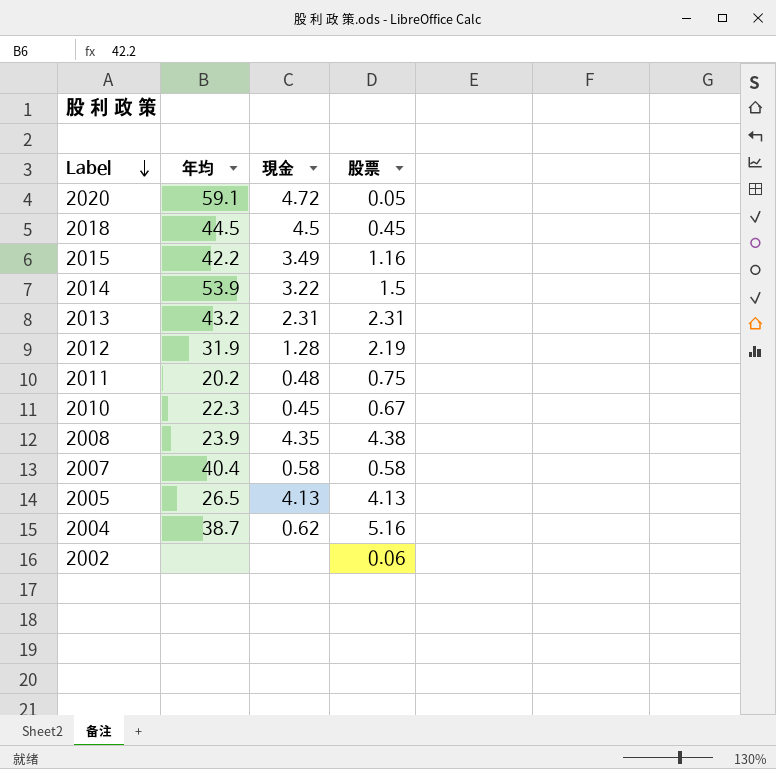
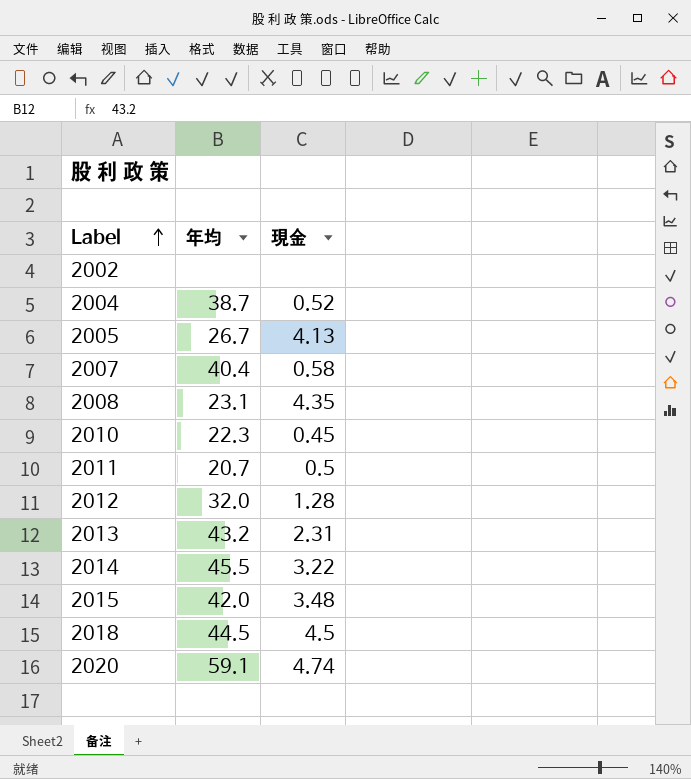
row order: Label descending -> Label ascending
column 股票 | position: 4 -> none
2004 | 現金: 0.62 -> 0.52
2005 | 年均: 26.5 -> 26.7
2008 | 年均: 23.9 -> 23.1
2011 | 年均: 20.2 -> 20.7
2011 | 現金: 0.48 -> 0.5
2012 | 年均: 31.9 -> 32.0
2014 | 年均: 53.9 -> 45.5
2015 | 年均: 42.2 -> 42.0
2015 | 現金: 3.49 -> 3.48
2020 | 現金: 4.72 -> 4.74

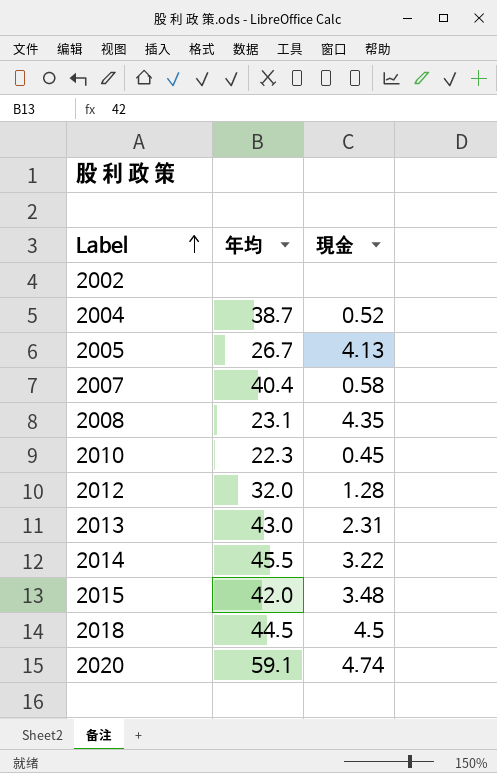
row 2011: 20.7 | 0.5 -> none
2013 | 年均: 43.2 -> 43.0

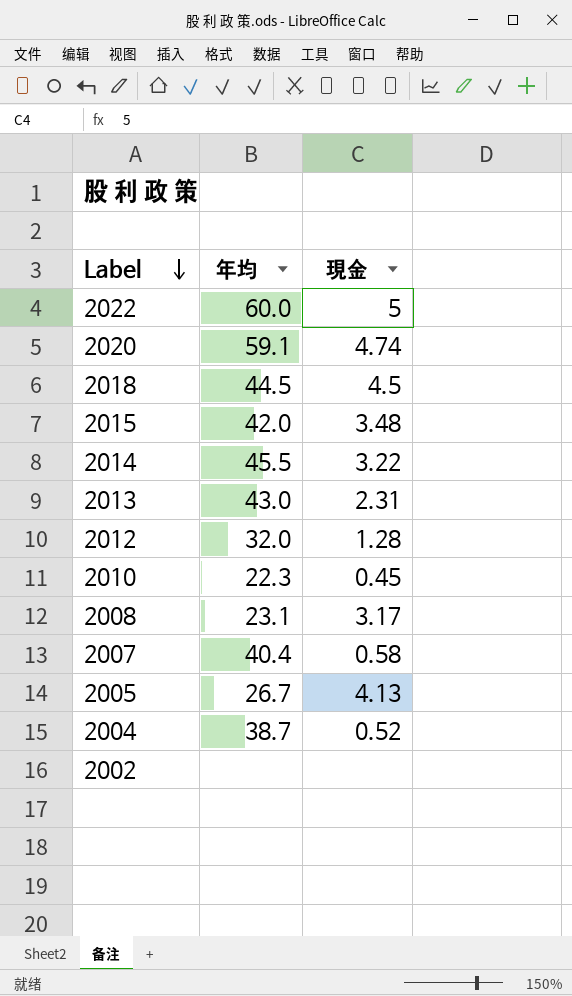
row order: Label ascending -> Label descending
row 2022: none -> 60.0 | 5
2008 | 現金: 4.35 -> 3.17

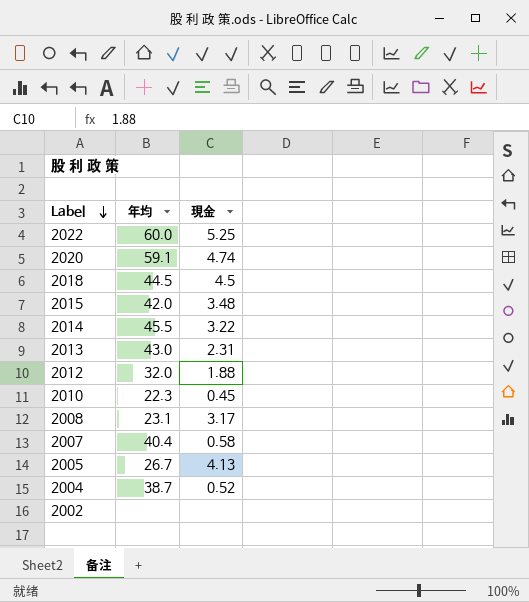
2022 | 現金: 5 -> 5.25
2012 | 現金: 1.28 -> 1.88

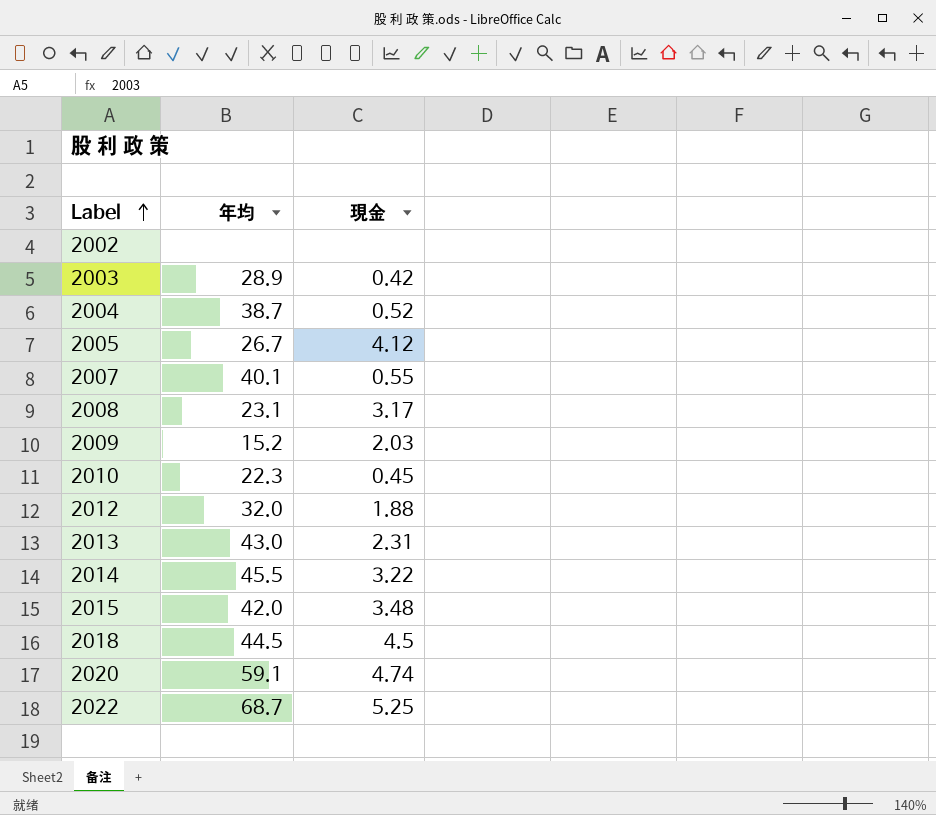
row order: Label descending -> Label ascending
row 2003: none -> 28.9 | 0.42
2005 | 現金: 4.13 -> 4.12
2007 | 年均: 40.4 -> 40.1
2007 | 現金: 0.58 -> 0.55
row 2009: none -> 15.2 | 2.03
2022 | 年均: 60.0 -> 68.7

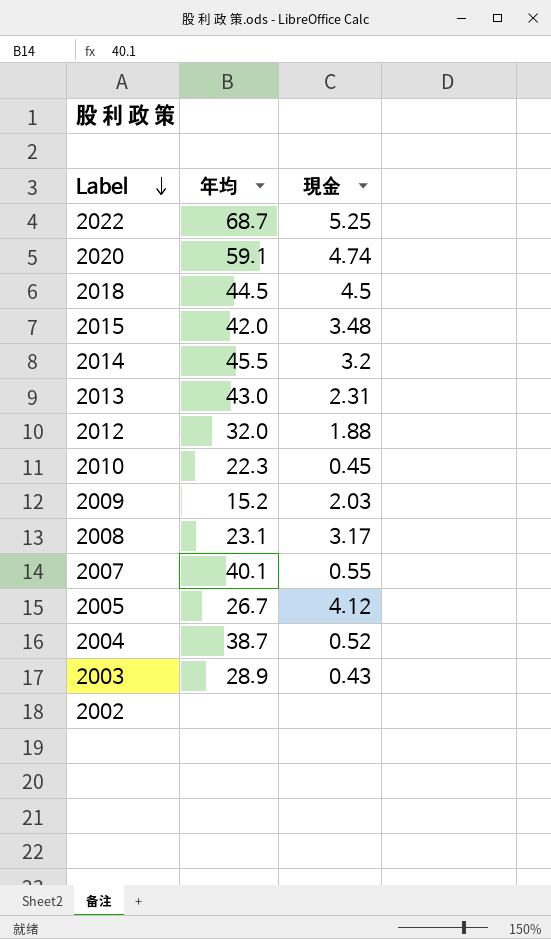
row order: Label ascending -> Label descending
2014 | 現金: 3.22 -> 3.2
2003 | 現金: 0.42 -> 0.43

